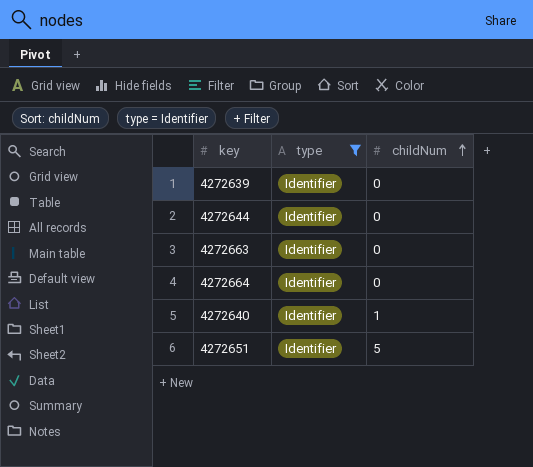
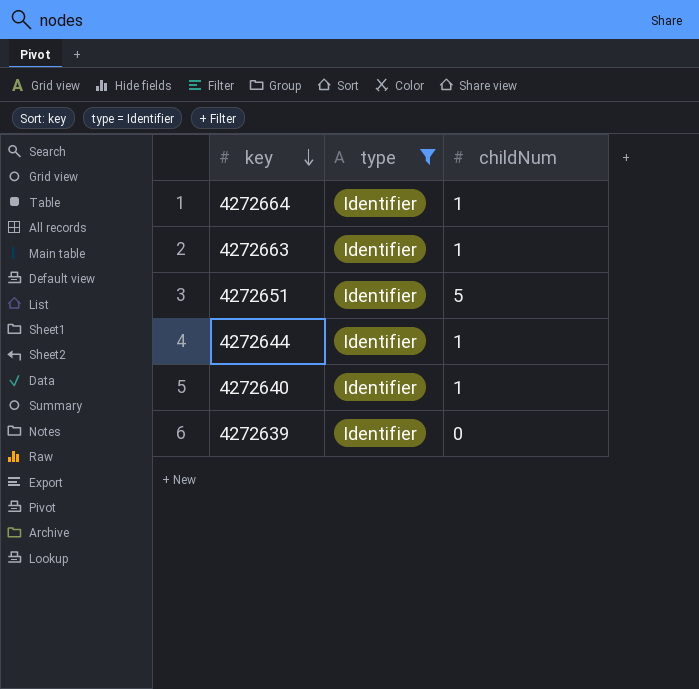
row order: childNum ascending -> key descending
4272664 | childNum: 0 -> 1
4272663 | childNum: 0 -> 1
4272644 | childNum: 0 -> 1

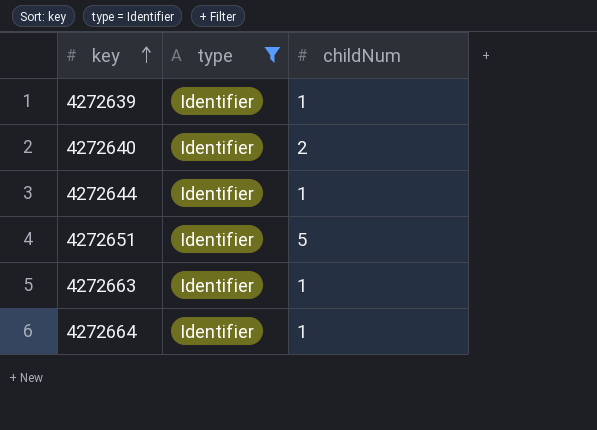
row order: key descending -> key ascending
4272639 | childNum: 0 -> 1
4272640 | childNum: 1 -> 2

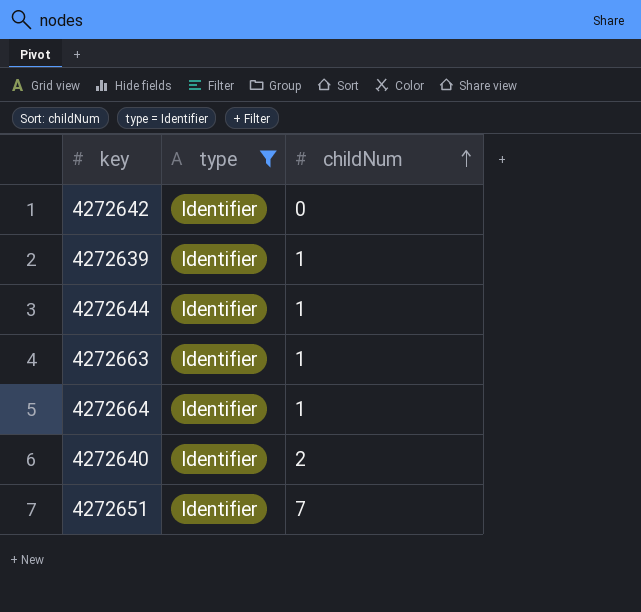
row order: key ascending -> childNum ascending
row 4272642: none -> Identifier | 0
4272651 | childNum: 5 -> 7

